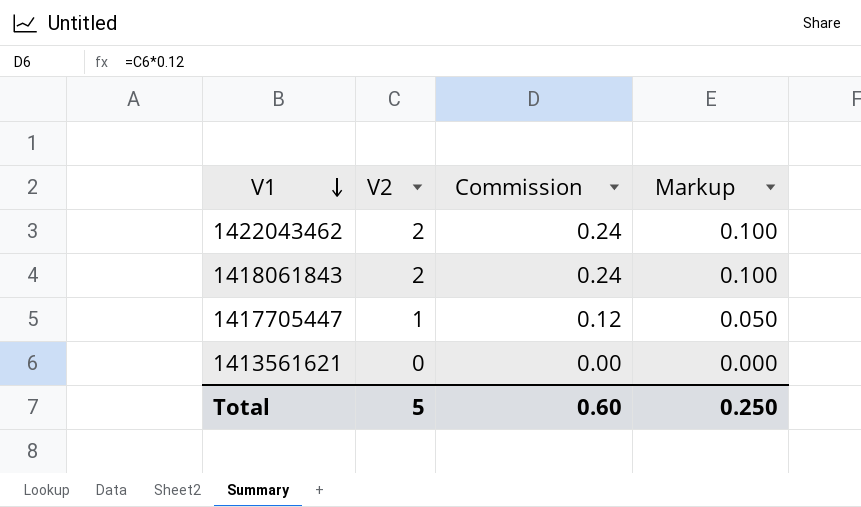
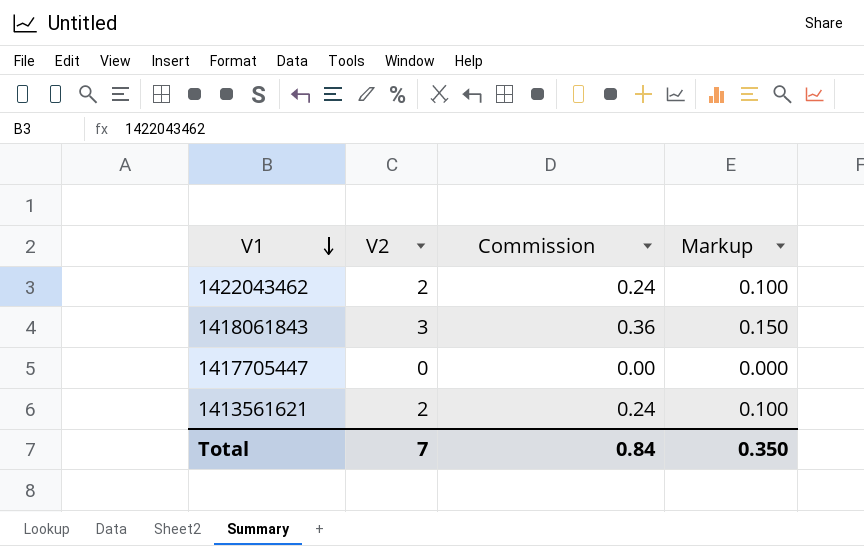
1418061843 | V2: 2 -> 3
1418061843 | Commission: 0.24 -> 0.36
1418061843 | Markup: 0.100 -> 0.150
1417705447 | V2: 1 -> 0
1417705447 | Commission: 0.12 -> 0.00
1417705447 | Markup: 0.050 -> 0.000
1413561621 | V2: 0 -> 2
1413561621 | Commission: 0.00 -> 0.24
1413561621 | Markup: 0.000 -> 0.100
Total | V2: 5 -> 7
Total | Commission: 0.60 -> 0.84
Total | Markup: 0.250 -> 0.350

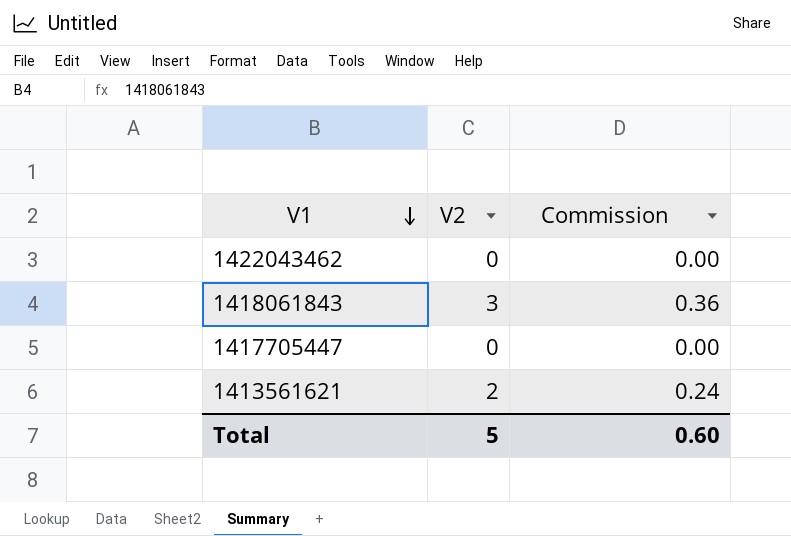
column Markup | formula: [V2] * 0.05 -> none
1422043462 | V2: 2 -> 0
1422043462 | Commission: 0.24 -> 0.00
Total | V2: 7 -> 5
Total | Commission: 0.84 -> 0.60

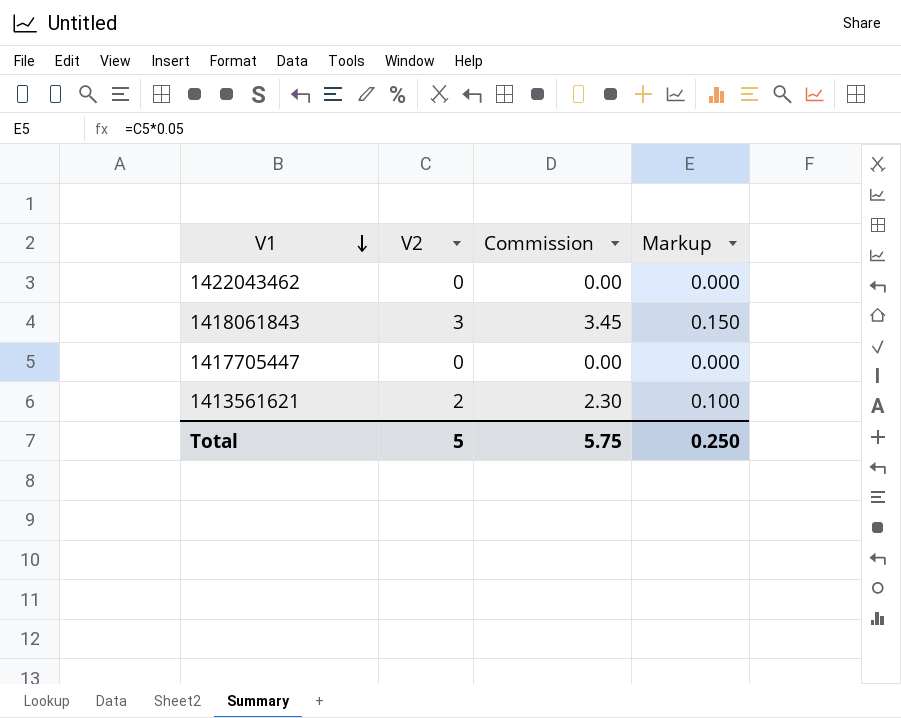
column Commission | formula: [V2] * 0.12 -> [V2] * 1.15
column Markup | formula: none -> [V2] * 0.05
Total | Commission: 0.60 -> 5.75

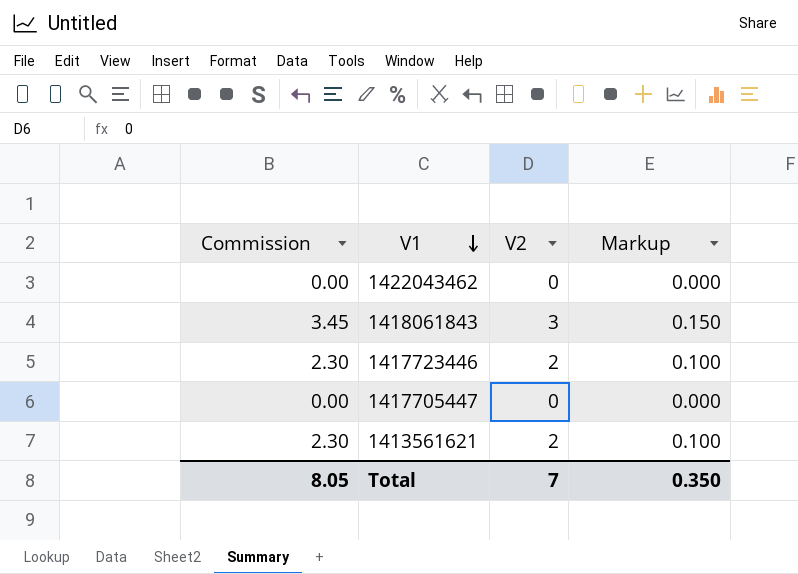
column Commission | position: 3 -> 1
row 1417723446: none -> 2.30 | 2 | 0.100
Total | Commission: 5.75 -> 8.05
Total | V2: 5 -> 7
Total | Markup: 0.250 -> 0.350

